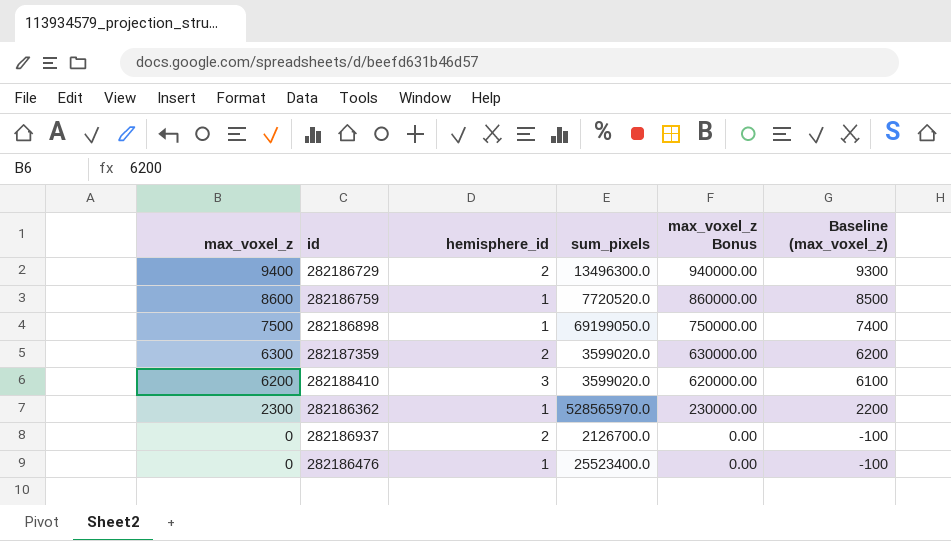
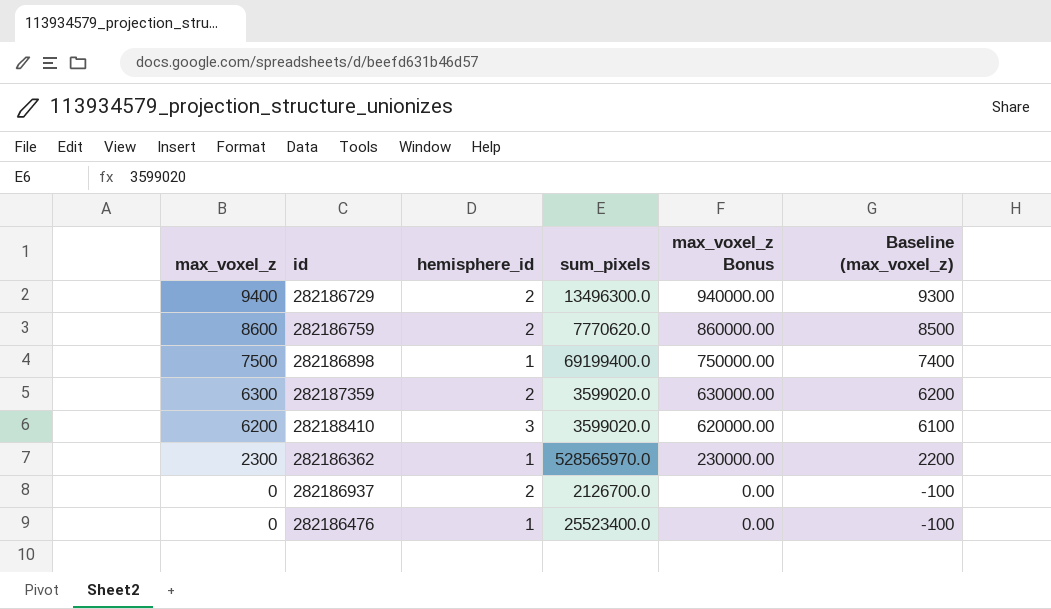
282186759 | hemisphere_id: 1 -> 2
282186759 | sum_pixels: 7720520.0 -> 7770620.0
282186898 | sum_pixels: 69199050.0 -> 69199400.0

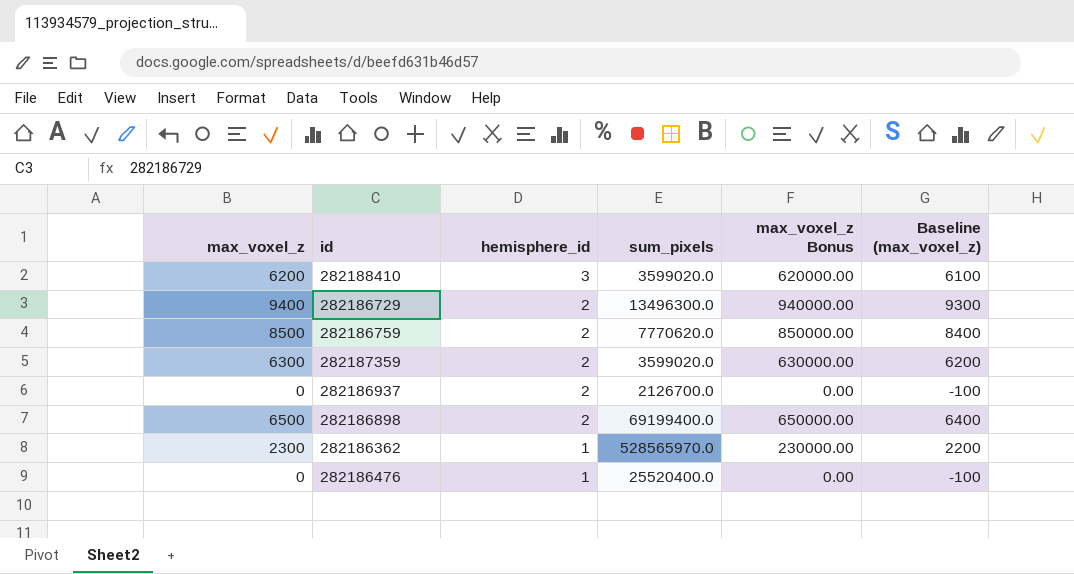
row order: max_voxel_z descending -> hemisphere_id descending
282186759 | max_voxel_z: 8600 -> 8500
282186759 | max_voxel_z Bonus: 860000.00 -> 850000.00
282186759 | Baseline (max_voxel_z): 8500 -> 8400
282186898 | max_voxel_z: 7500 -> 6500
282186898 | hemisphere_id: 1 -> 2
282186898 | max_voxel_z Bonus: 750000.00 -> 650000.00
282186898 | Baseline (max_voxel_z): 7400 -> 6400
282186476 | sum_pixels: 25523400.0 -> 25520400.0

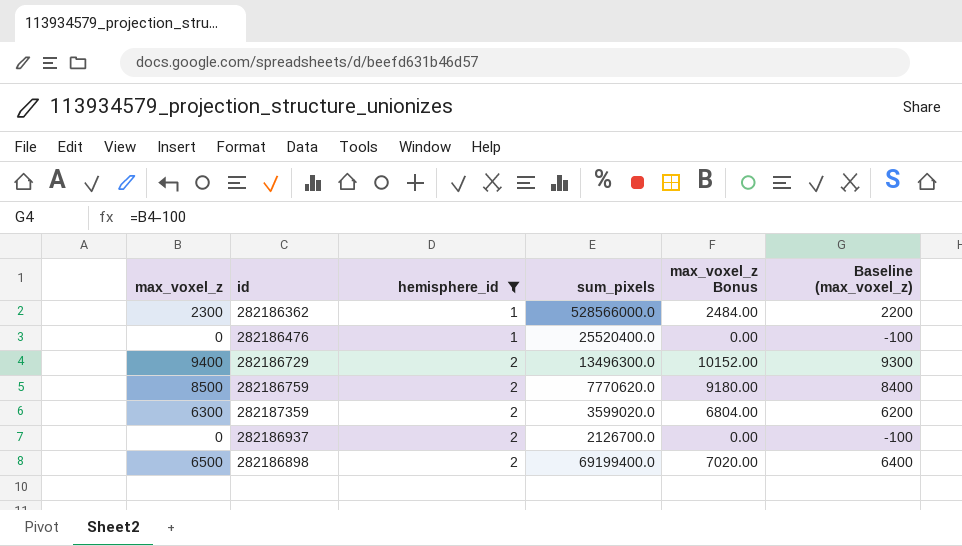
filter: none -> hemisphere_id != 3
row order: hemisphere_id descending -> hemisphere_id ascending
column max_voxel_z Bonus | formula: [max_voxel_z] * 100 -> [max_voxel_z] * 1.08
282186362 | sum_pixels: 528565970.0 -> 528566000.0

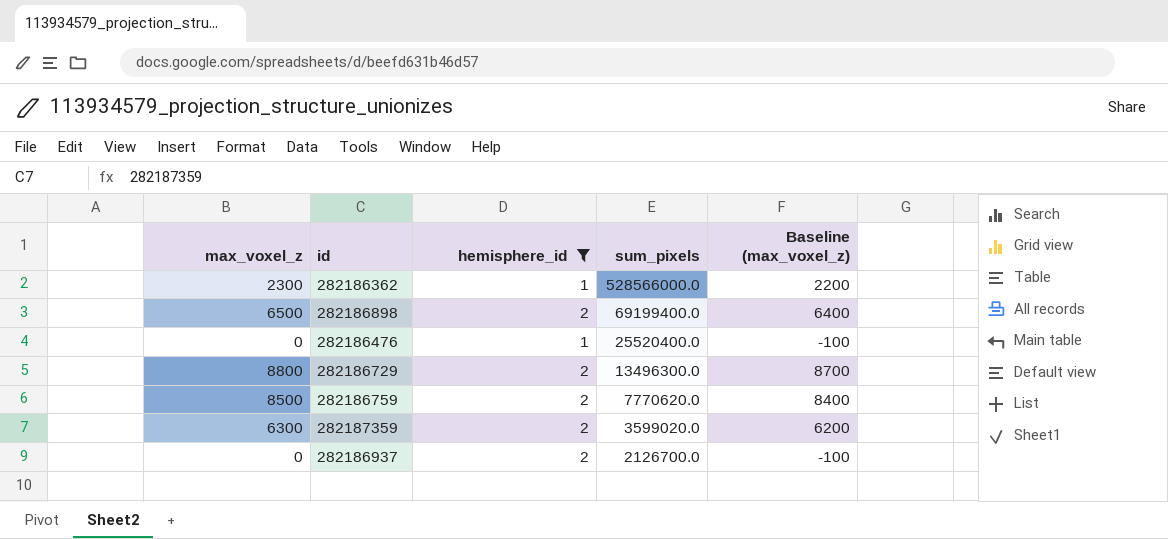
row order: hemisphere_id ascending -> sum_pixels descending
column max_voxel_z Bonus | formula: [max_voxel_z] * 1.08 -> none
282186729 | max_voxel_z: 9400 -> 8800
282186729 | Baseline (max_voxel_z): 9300 -> 8700

